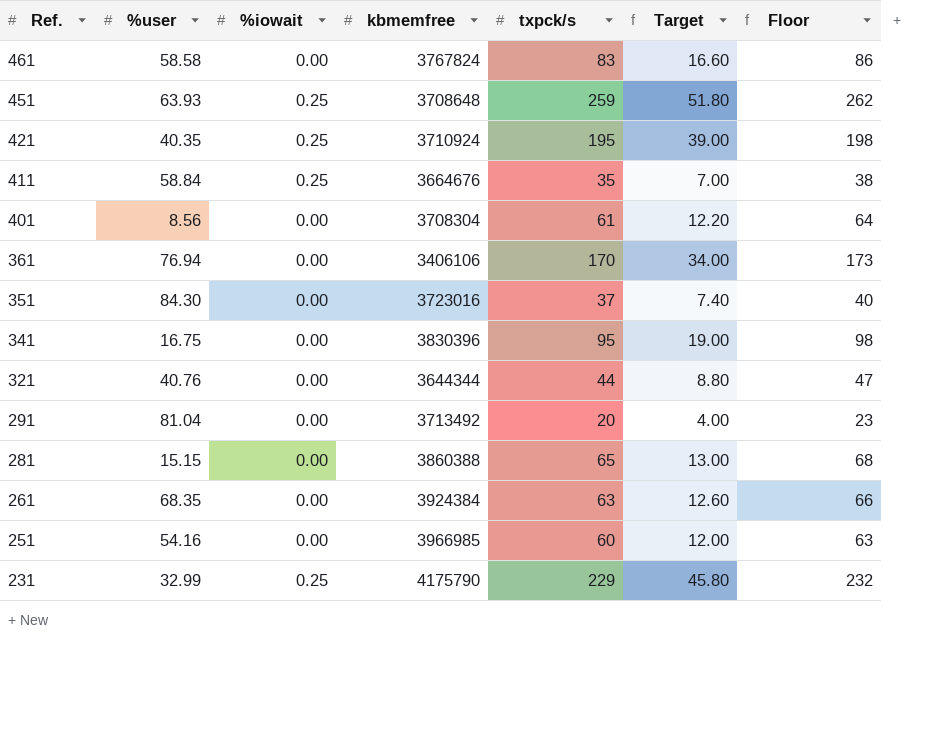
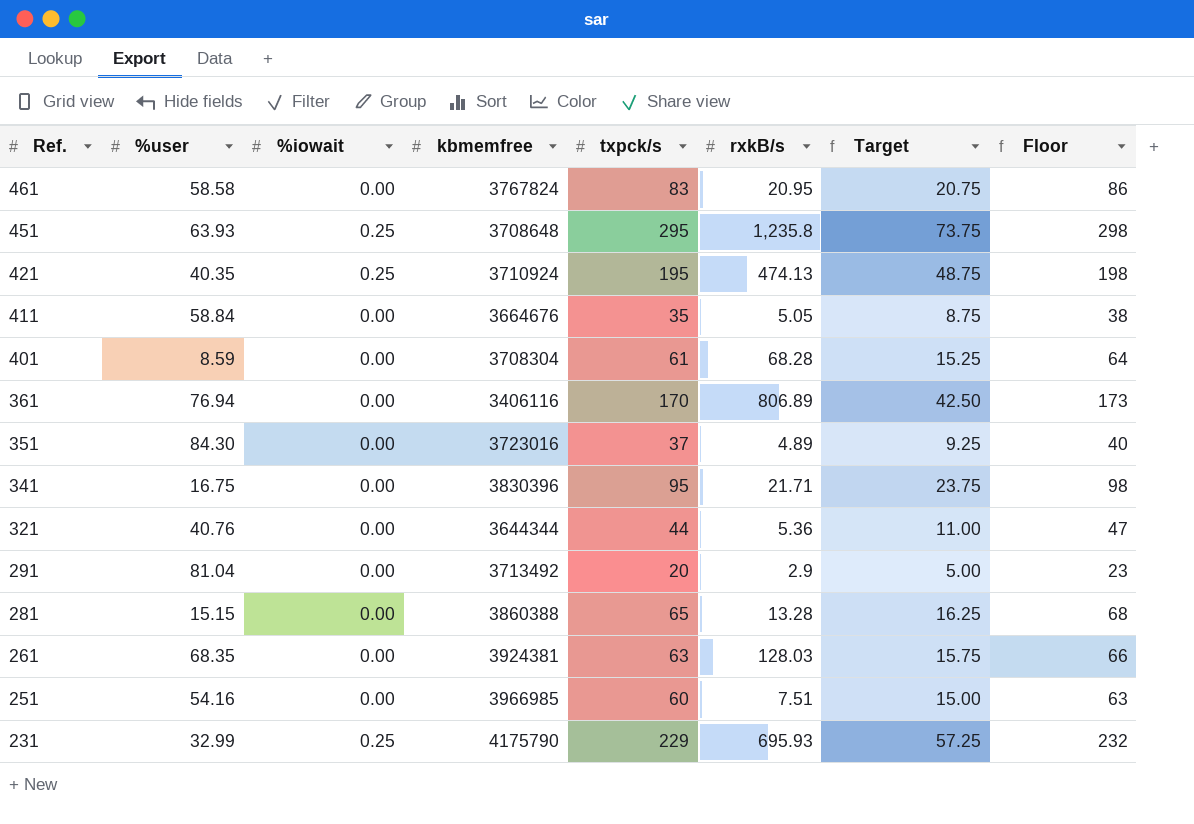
column rxkB/s | position: none -> 6
column Target | formula: [txpck/s] * 0.2 -> [txpck/s] * 0.25
451 | txpck/s: 259 -> 295
451 | Floor: 262 -> 298
411 | %iowait: 0.25 -> 0.00
401 | %user: 8.56 -> 8.59
361 | kbmemfree: 3406106 -> 3406116
261 | kbmemfree: 3924384 -> 3924381

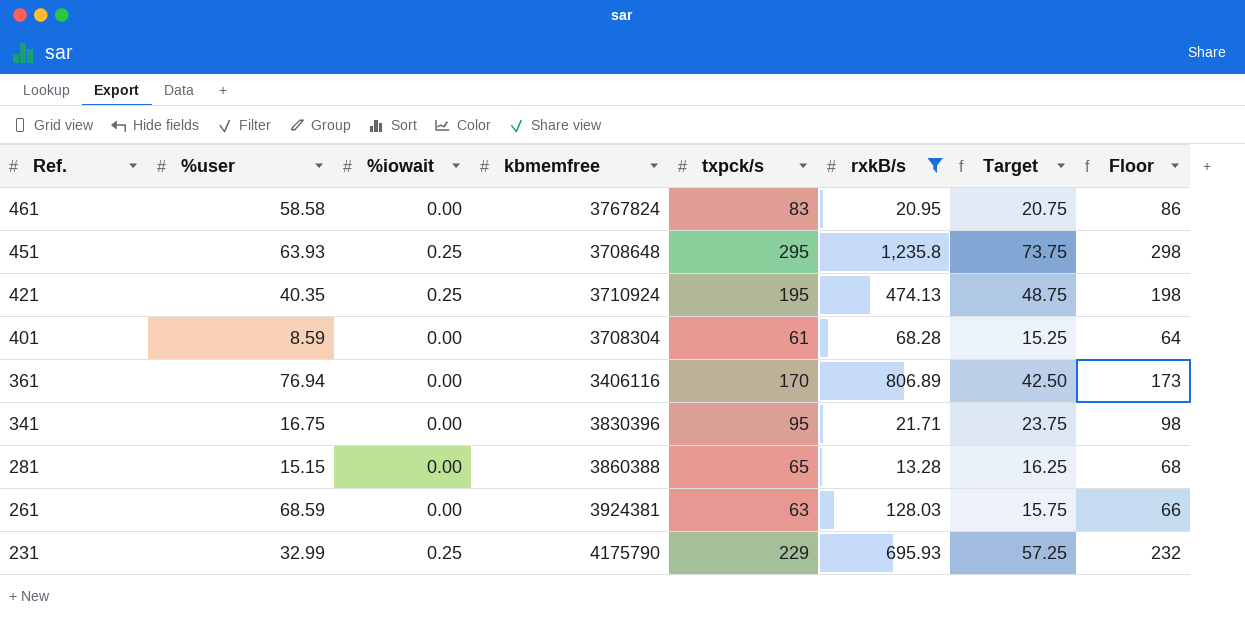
filter: none -> rxkB/s >= 13.28
261 | %user: 68.35 -> 68.59

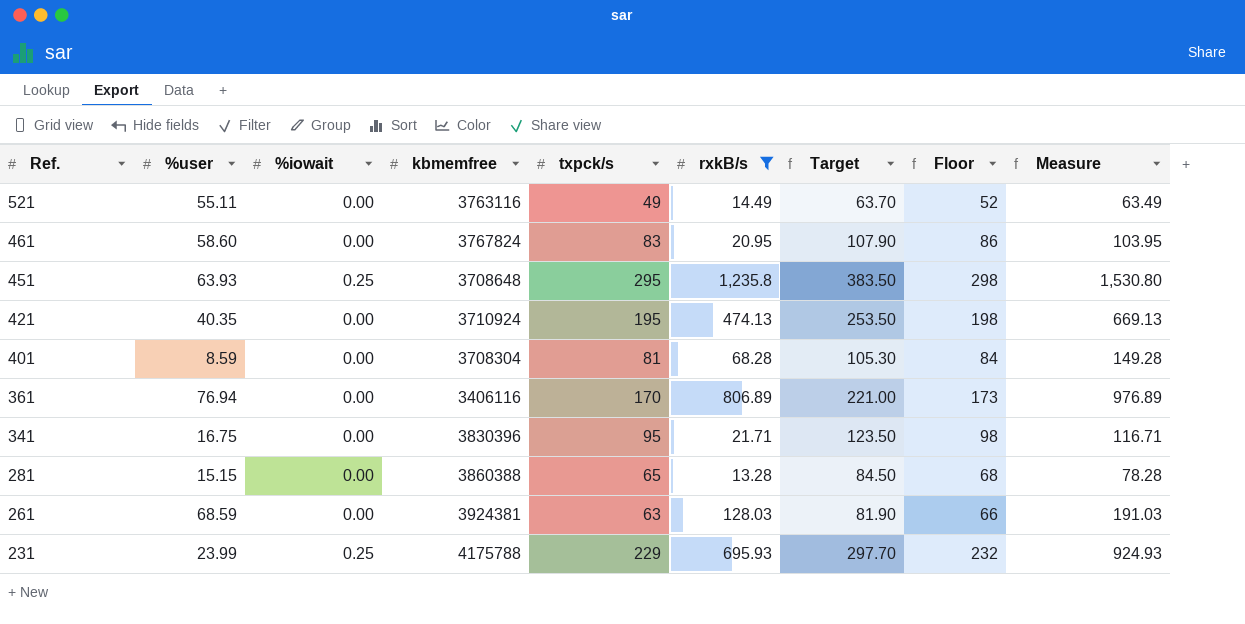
column Target | formula: [txpck/s] * 0.25 -> [txpck/s] * 1.3
column Measure | formula: none -> [txpck/s] + [rxkB/s]
row 521: none -> 55.11 | 0.00 | 3763116 | 49 | 14.49 | 63.70 | 52 | 63.49
461 | %user: 58.58 -> 58.60
421 | %iowait: 0.25 -> 0.00
401 | txpck/s: 61 -> 81
401 | Floor: 64 -> 84
231 | %user: 32.99 -> 23.99
231 | kbmemfree: 4175790 -> 4175788

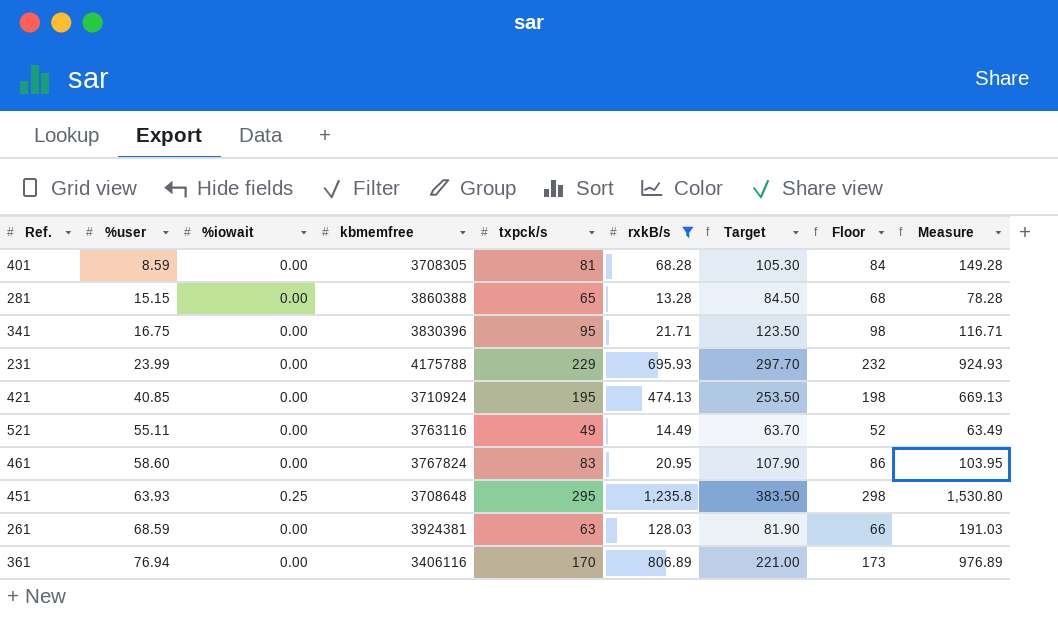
row order: Ref. descending -> %user ascending
401 | kbmemfree: 3708304 -> 3708305
231 | %iowait: 0.25 -> 0.00
421 | %user: 40.35 -> 40.85

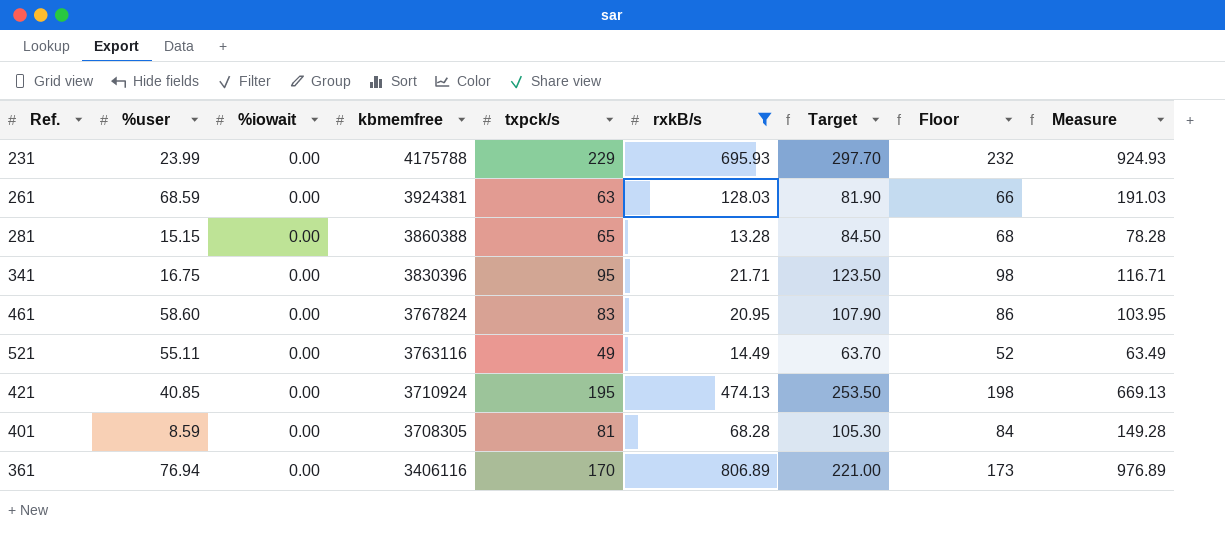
row order: %user ascending -> kbmemfree descending
row 451: 63.93 | 0.25 | 3708648 | 295 | 1,235.8 | 383.50 | 298 | 1,530.80 -> none

